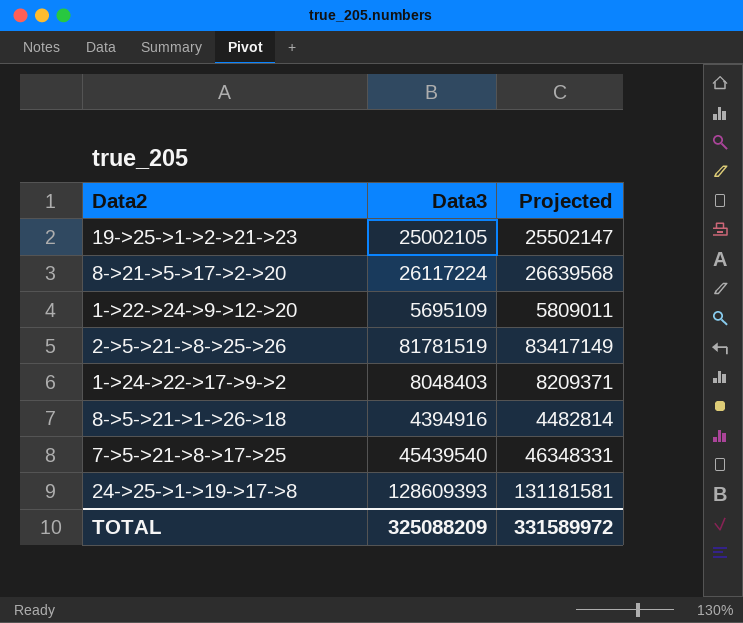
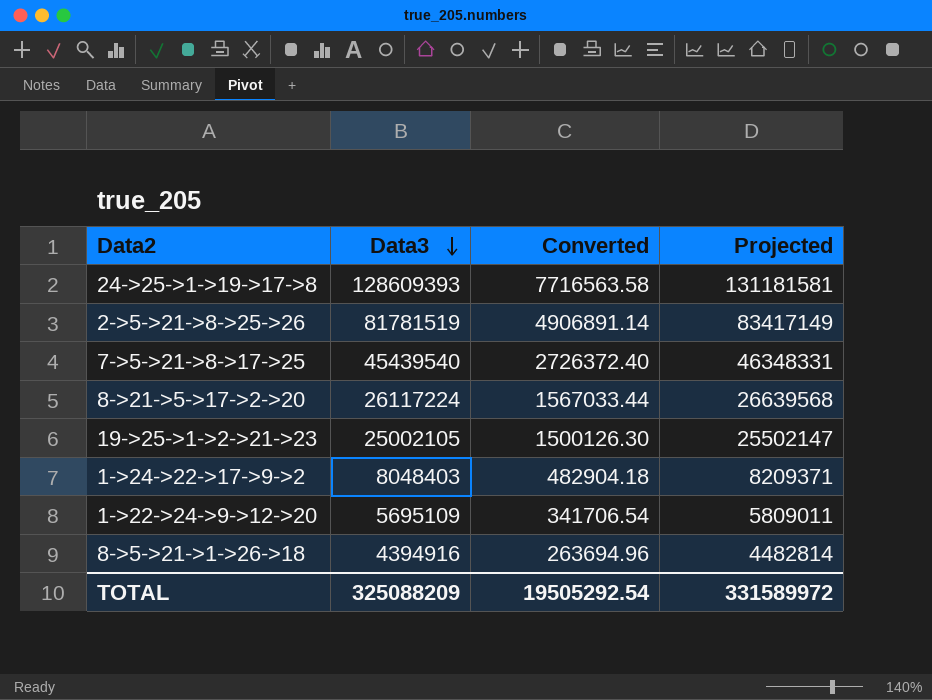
row order: none -> Data3 descending
column Converted | formula: none -> [Data3] * 0.06

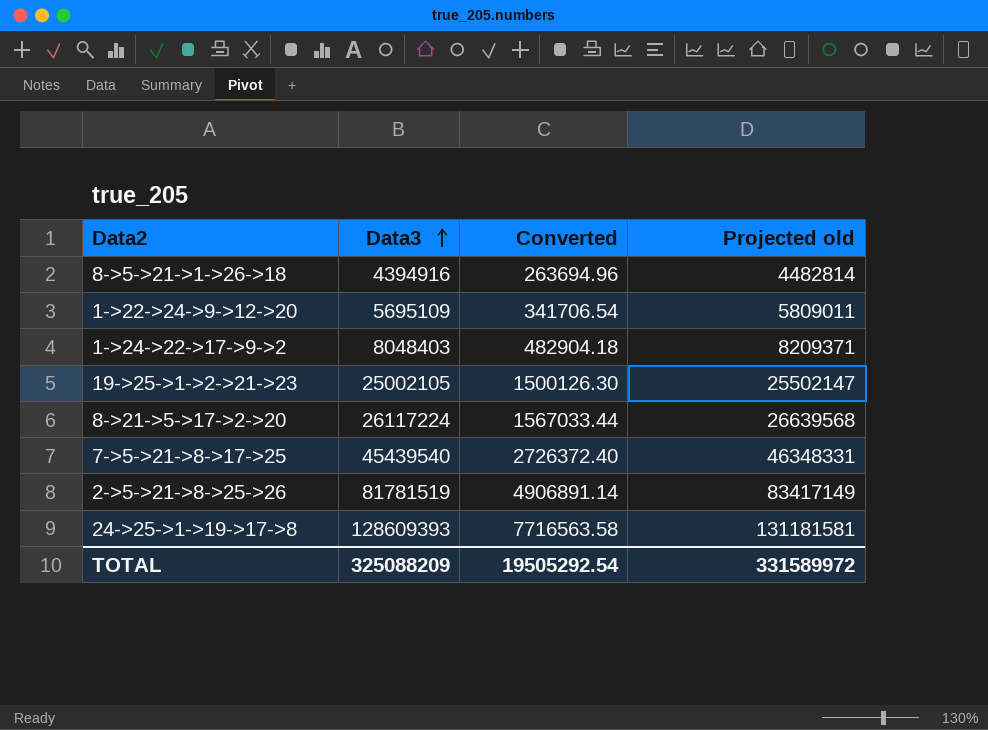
row order: Data3 descending -> Data3 ascending
column name: Projected -> Projected old

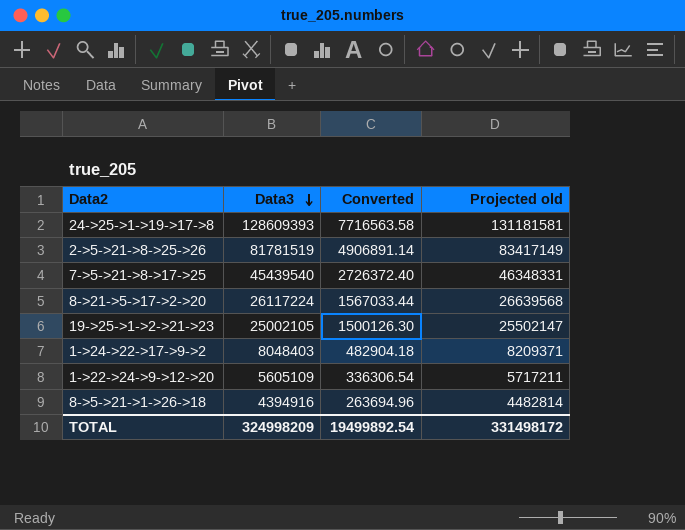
row order: Data3 ascending -> Data3 descending
1->22->24->9->12->20 | Data3: 5695109 -> 5605109
1->22->24->9->12->20 | Converted: 341706.54 -> 336306.54
1->22->24->9->12->20 | Projected old: 5809011 -> 5717211
TOTAL | Data3: 325088209 -> 324998209
TOTAL | Converted: 19505292.54 -> 19499892.54
TOTAL | Projected old: 331589972 -> 331498172

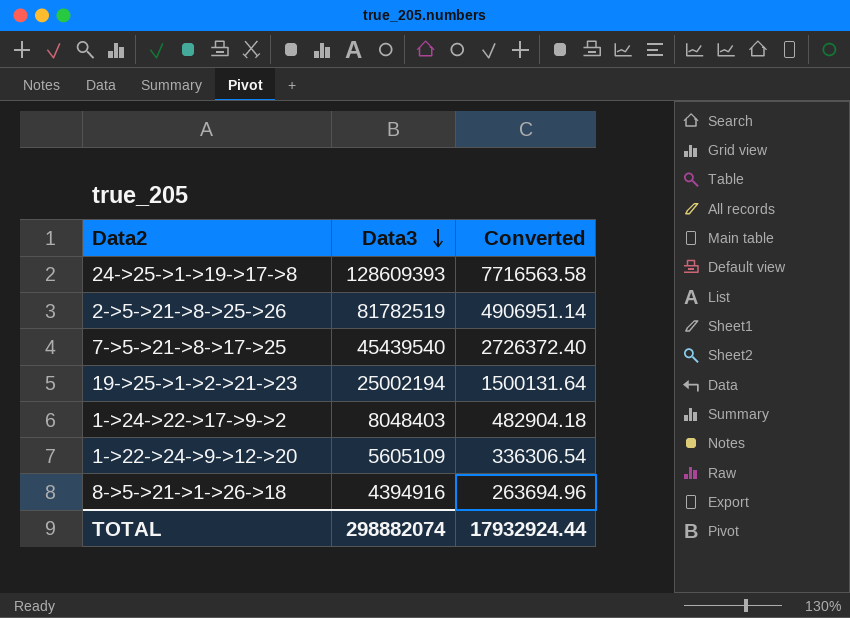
column Projected old | formula: [Data3] * 1.02 -> none
row 8->21->5->17->2->20: 26117224 | 1567033.44 | 26639568 -> none
2->5->21->8->25->26 | Data3: 81781519 -> 81782519
2->5->21->8->25->26 | Converted: 4906891.14 -> 4906951.14
19->25->1->2->21->23 | Data3: 25002105 -> 25002194
19->25->1->2->21->23 | Converted: 1500126.30 -> 1500131.64
TOTAL | Data3: 324998209 -> 298882074
TOTAL | Converted: 19499892.54 -> 17932924.44

